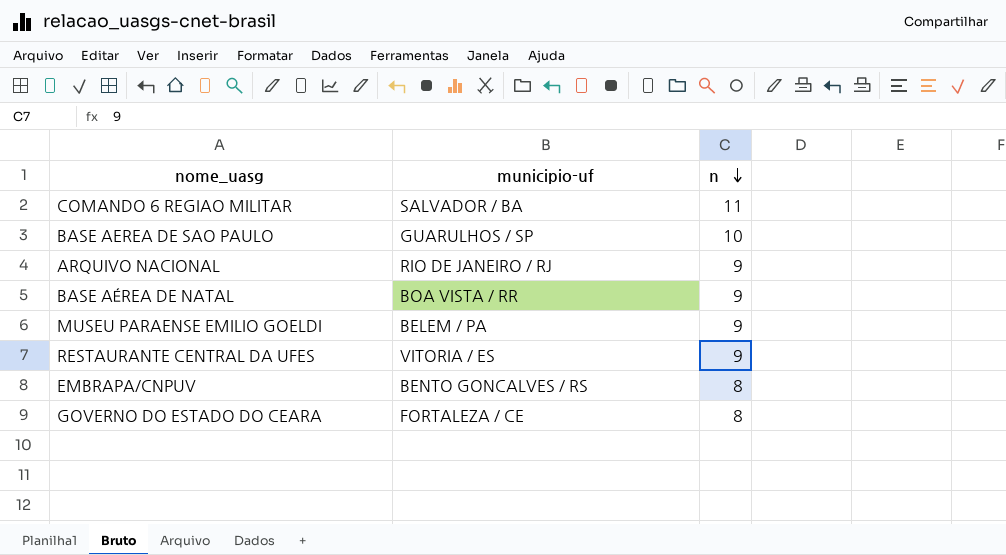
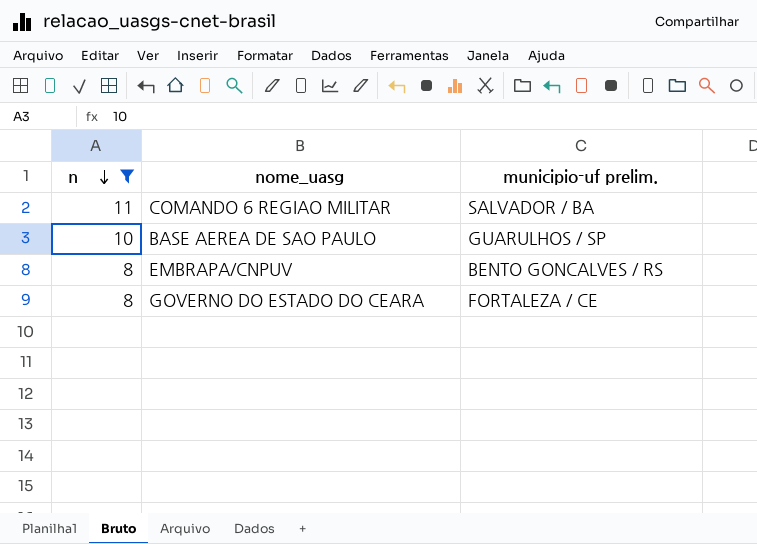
filter: none -> n != 9
column n | position: 3 -> 1
column name: municipio-uf -> municipio-uf prelim.

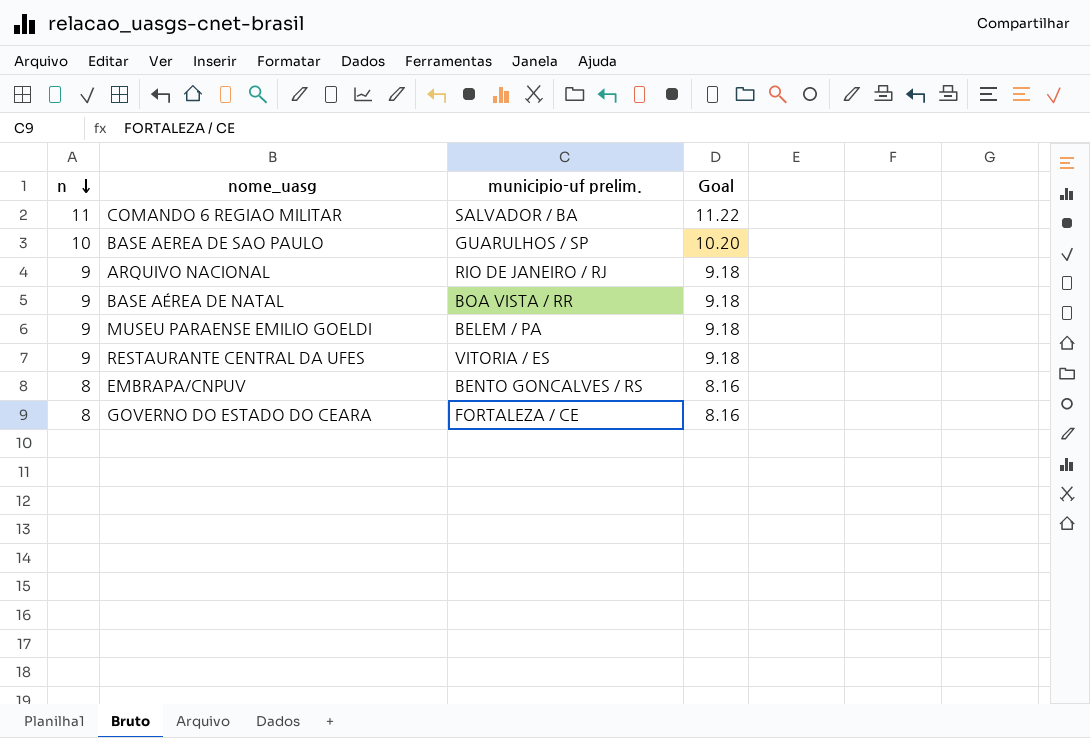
filter: n != 9 -> none
column Goal | formula: none -> [n] * 1.02

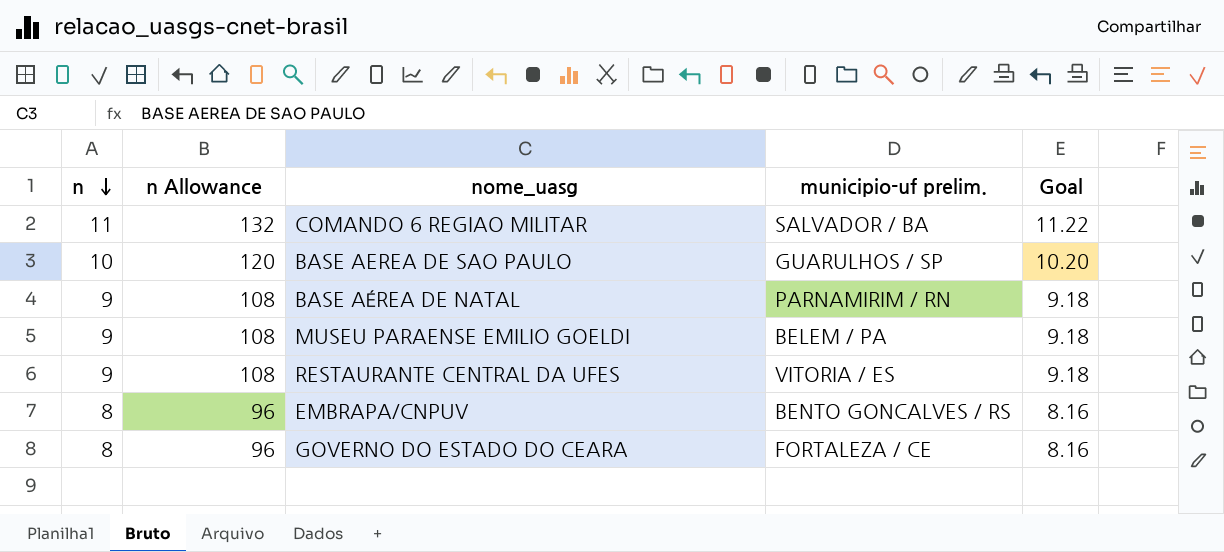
column n Allowance | formula: none -> [n] * 12
row ARQUIVO NACIONAL: 9 | RIO DE JANEIRO / RJ | 9.18 -> none
BASE AÉREA DE NATAL | municipio-uf prelim.: BOA VISTA / RR -> PARNAMIRIM / RN

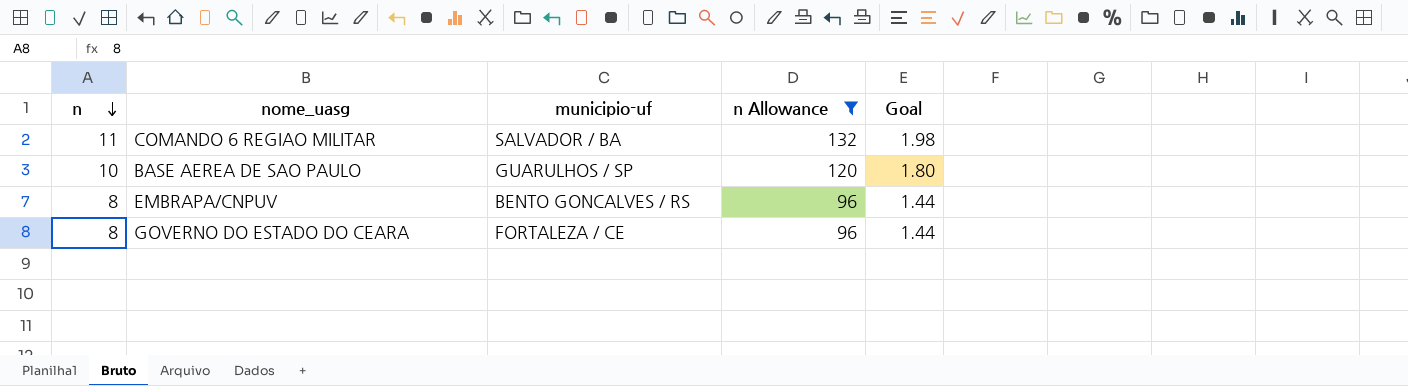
filter: none -> n Allowance != 108
column name: municipio-uf prelim. -> municipio-uf
column n Allowance | position: 2 -> 4
column Goal | formula: [n] * 1.02 -> [n] * 0.18

